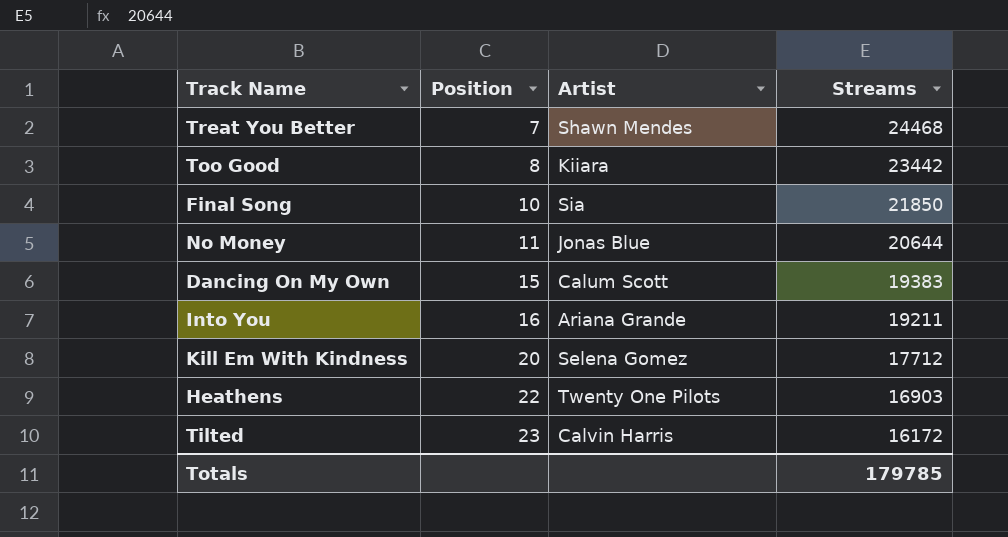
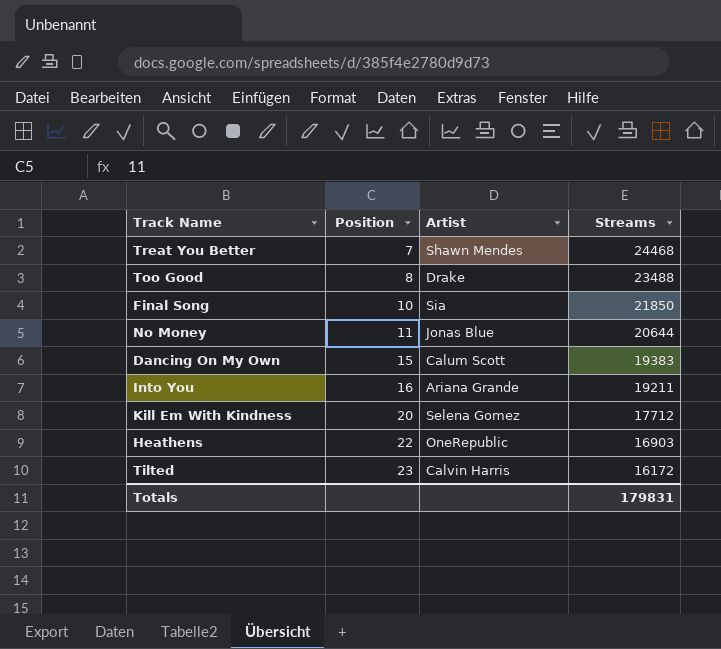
Too Good | Artist: Kiiara -> Drake
Too Good | Streams: 23442 -> 23488
Heathens | Artist: Twenty One Pilots -> OneRepublic
Totals | Streams: 179785 -> 179831

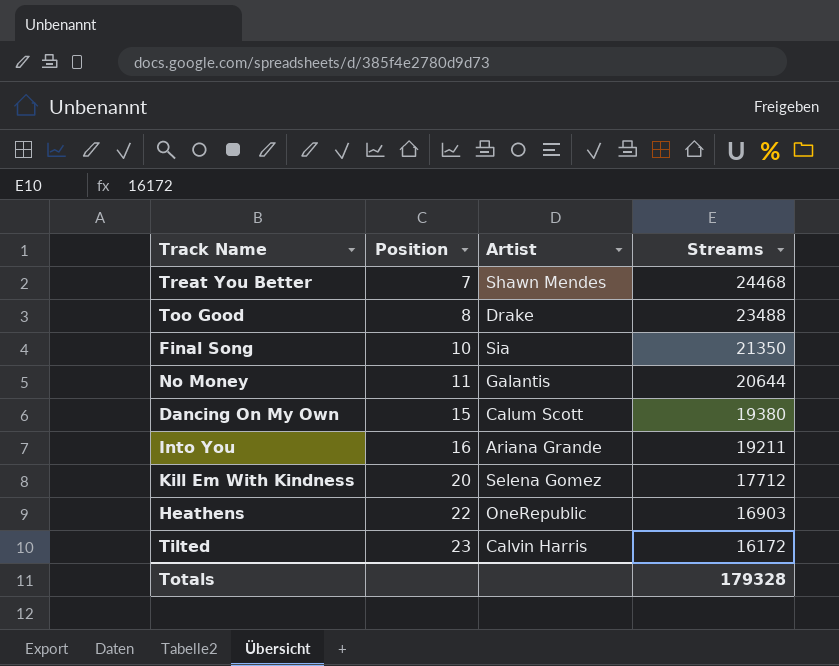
Final Song | Streams: 21850 -> 21350
No Money | Artist: Jonas Blue -> Galantis
Dancing On My Own | Streams: 19383 -> 19380
Totals | Streams: 179831 -> 179328

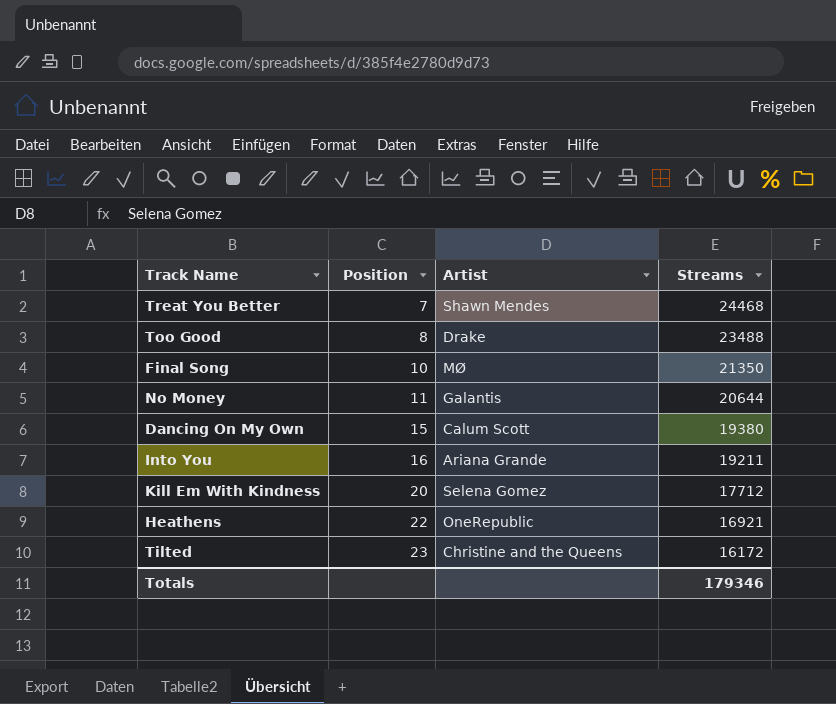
Final Song | Artist: Sia -> MØ
Heathens | Streams: 16903 -> 16921
Tilted | Artist: Calvin Harris -> Christine and the Queens
Totals | Streams: 179328 -> 179346

